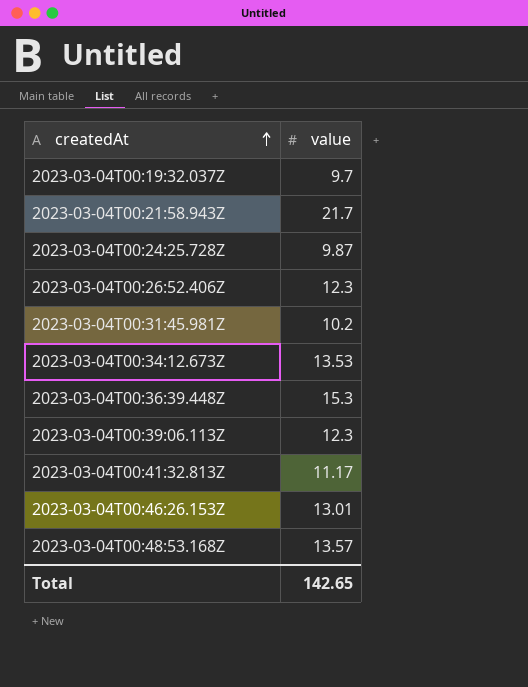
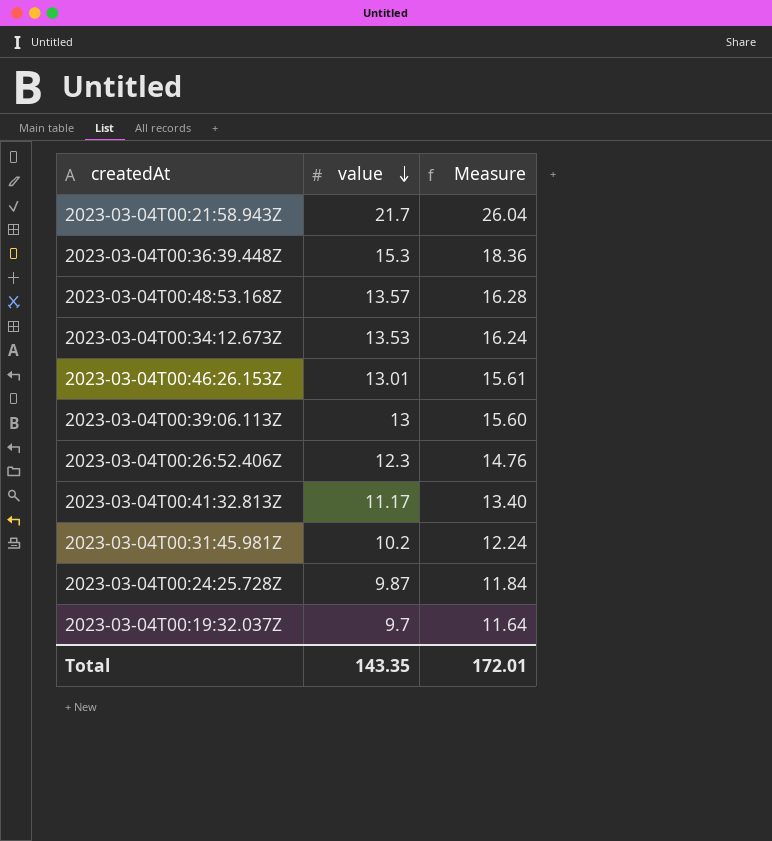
row order: createdAt ascending -> value descending
column Measure | formula: none -> [value] * 1.2
2023-03-04T00:39:06.113Z | value: 12.3 -> 13
Total | value: 142.65 -> 143.35

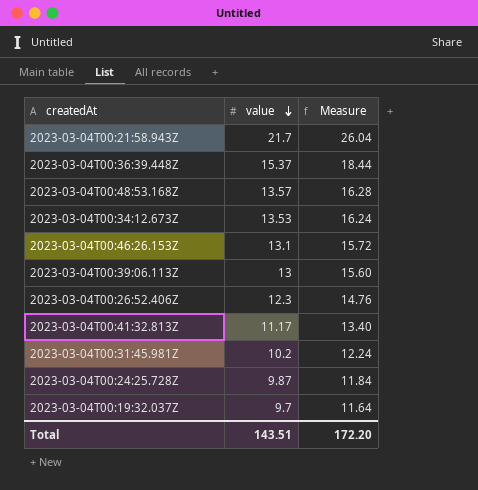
2023-03-04T00:36:39.448Z | value: 15.3 -> 15.37
2023-03-04T00:36:39.448Z | Measure: 18.36 -> 18.44
2023-03-04T00:46:26.153Z | value: 13.01 -> 13.1
2023-03-04T00:46:26.153Z | Measure: 15.61 -> 15.72
Total | value: 143.35 -> 143.51
Total | Measure: 172.01 -> 172.20

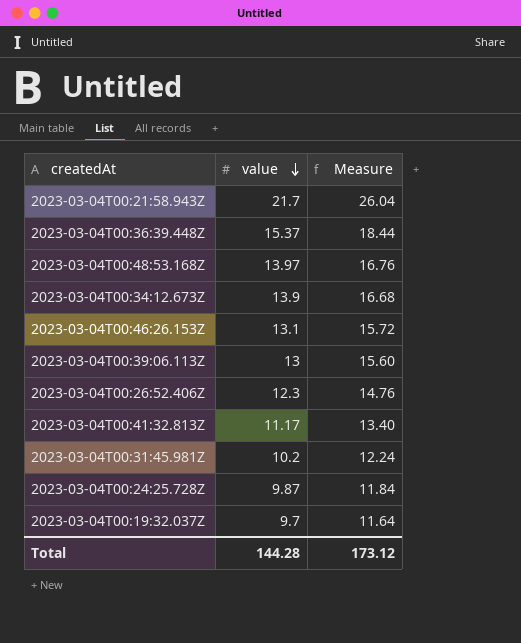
2023-03-04T00:48:53.168Z | value: 13.57 -> 13.97
2023-03-04T00:48:53.168Z | Measure: 16.28 -> 16.76
2023-03-04T00:34:12.673Z | value: 13.53 -> 13.9
2023-03-04T00:34:12.673Z | Measure: 16.24 -> 16.68
Total | value: 143.51 -> 144.28
Total | Measure: 172.20 -> 173.12

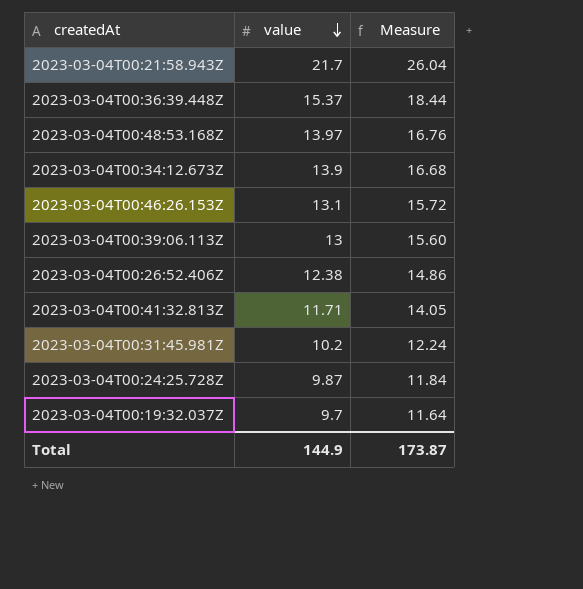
2023-03-04T00:26:52.406Z | value: 12.3 -> 12.38
2023-03-04T00:26:52.406Z | Measure: 14.76 -> 14.86
2023-03-04T00:41:32.813Z | value: 11.17 -> 11.71
2023-03-04T00:41:32.813Z | Measure: 13.40 -> 14.05
Total | value: 144.28 -> 144.9
Total | Measure: 173.12 -> 173.87

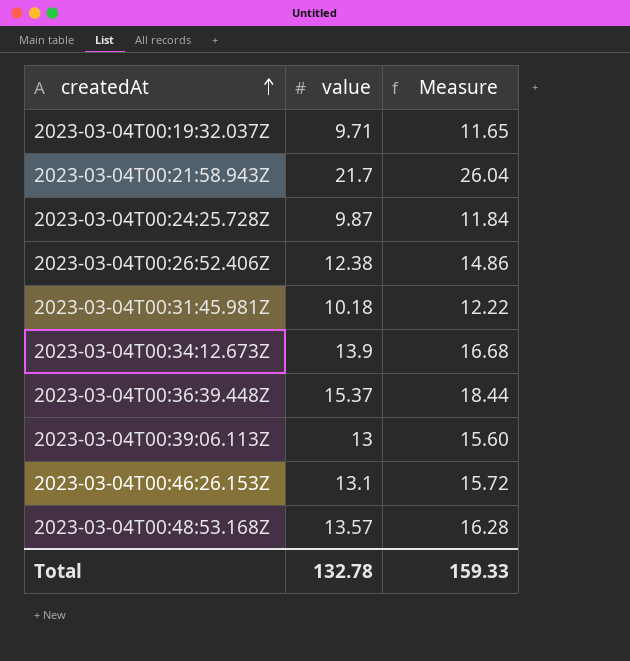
row order: value descending -> createdAt ascending
row 2023-03-04T00:41:32.813Z: 11.71 | 14.05 -> none
2023-03-04T00:19:32.037Z | value: 9.7 -> 9.71
2023-03-04T00:19:32.037Z | Measure: 11.64 -> 11.65
2023-03-04T00:31:45.981Z | value: 10.2 -> 10.18
2023-03-04T00:31:45.981Z | Measure: 12.24 -> 12.22
2023-03-04T00:48:53.168Z | value: 13.97 -> 13.57
2023-03-04T00:48:53.168Z | Measure: 16.76 -> 16.28
Total | value: 144.9 -> 132.78
Total | Measure: 173.87 -> 159.33

